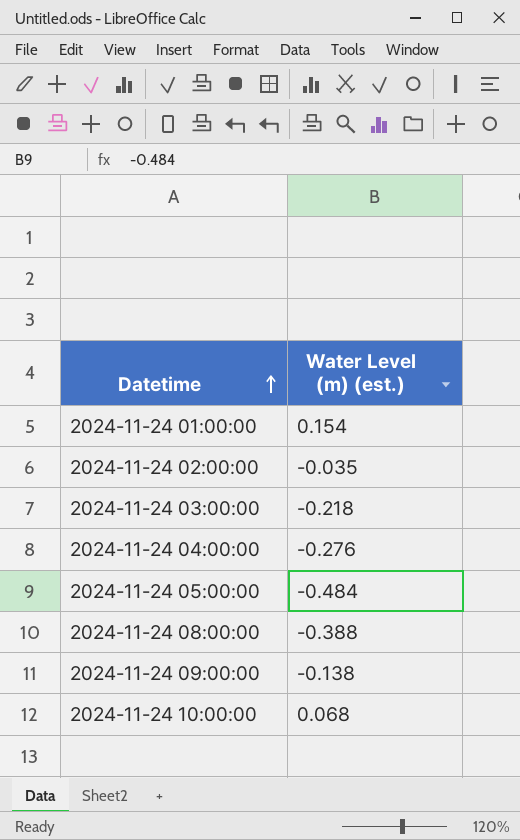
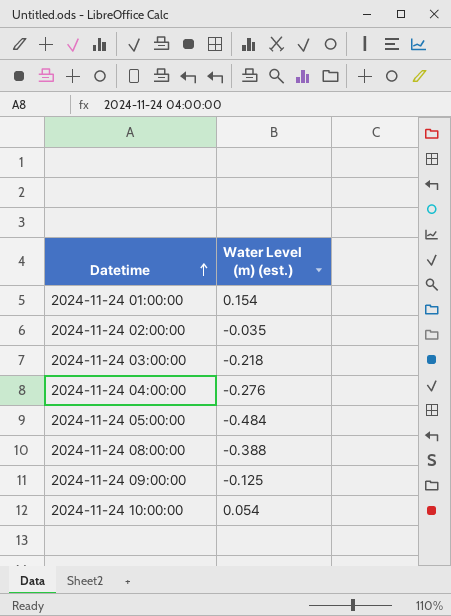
2024-11-24 09:00:00 | Water Level (m) (est.): -0.138 -> -0.125
2024-11-24 10:00:00 | Water Level (m) (est.): 0.068 -> 0.054

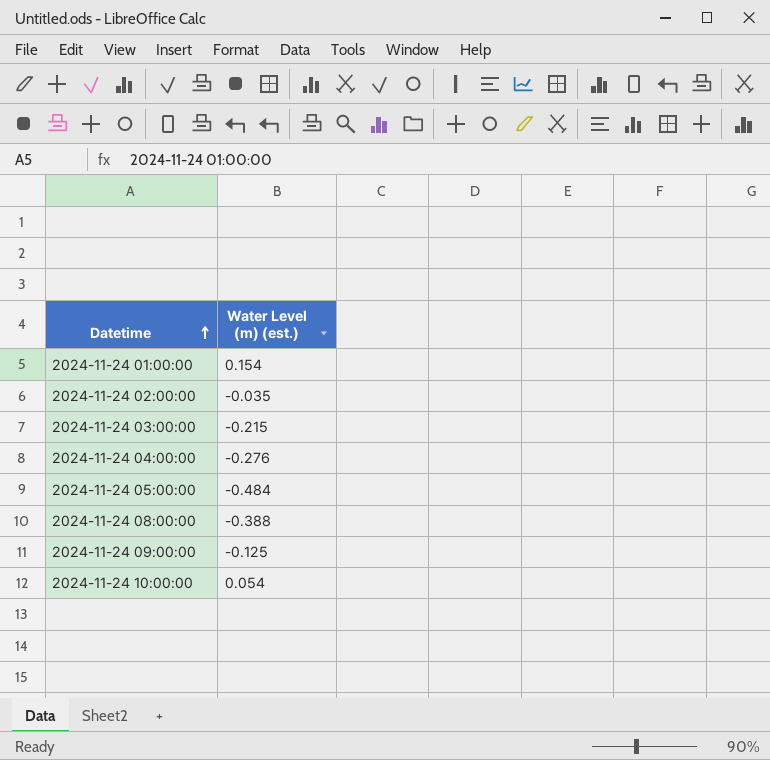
2024-11-24 03:00:00 | Water Level (m) (est.): -0.218 -> -0.215

